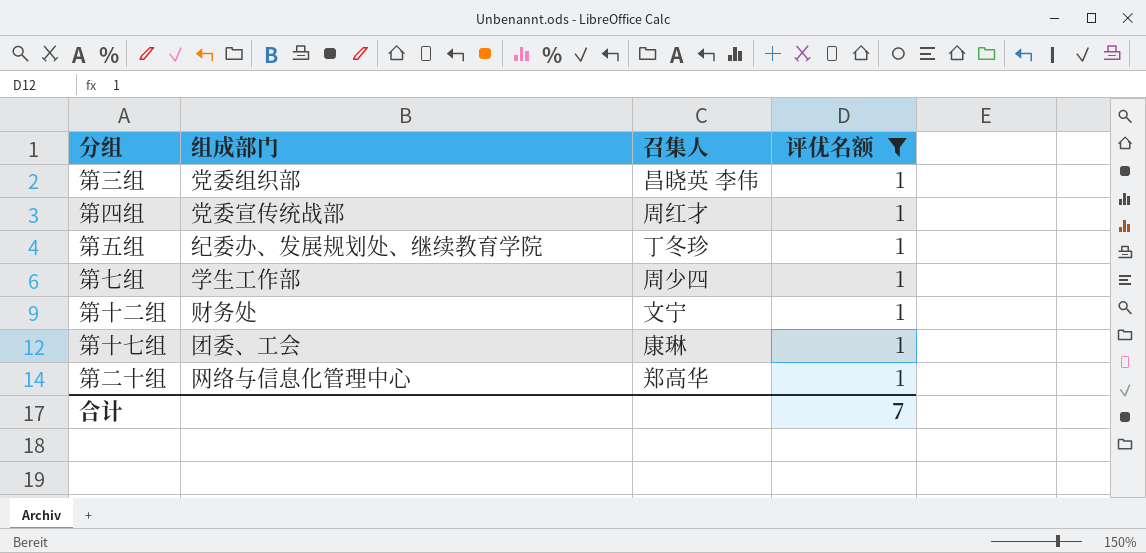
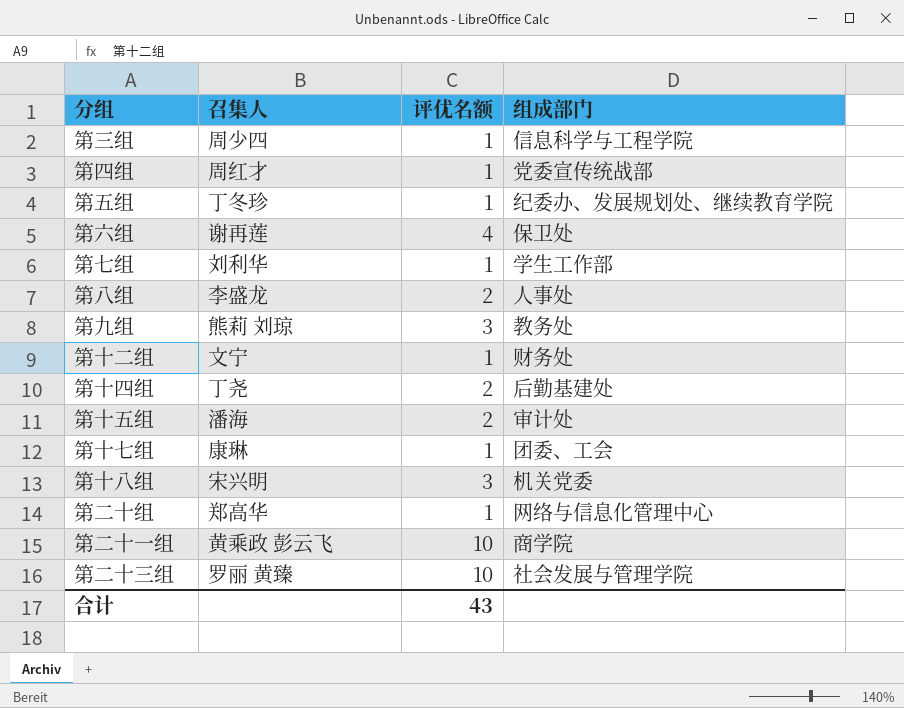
filter: 评优名额 = 1 -> none
column 组成部门 | position: 2 -> 4
第三组 | 召集人: 昌晓英 李伟 -> 周少四
第三组 | 组成部门: 党委组织部 -> 信息科学与工程学院
第七组 | 召集人: 周少四 -> 刘利华
合计 | 评优名额: 7 -> 43

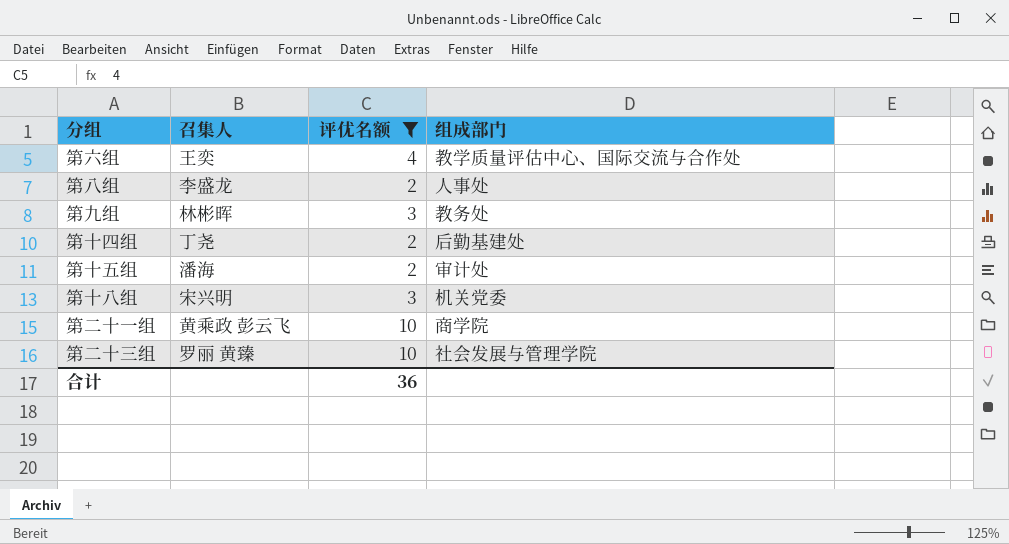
filter: none -> 评优名额 != 1
第六组 | 召集人: 谢再莲 -> 王奕
第六组 | 组成部门: 保卫处 -> 教学质量评估中心、国际交流与合作处
第九组 | 召集人: 熊莉 刘琼 -> 林彬晖
合计 | 评优名额: 43 -> 36

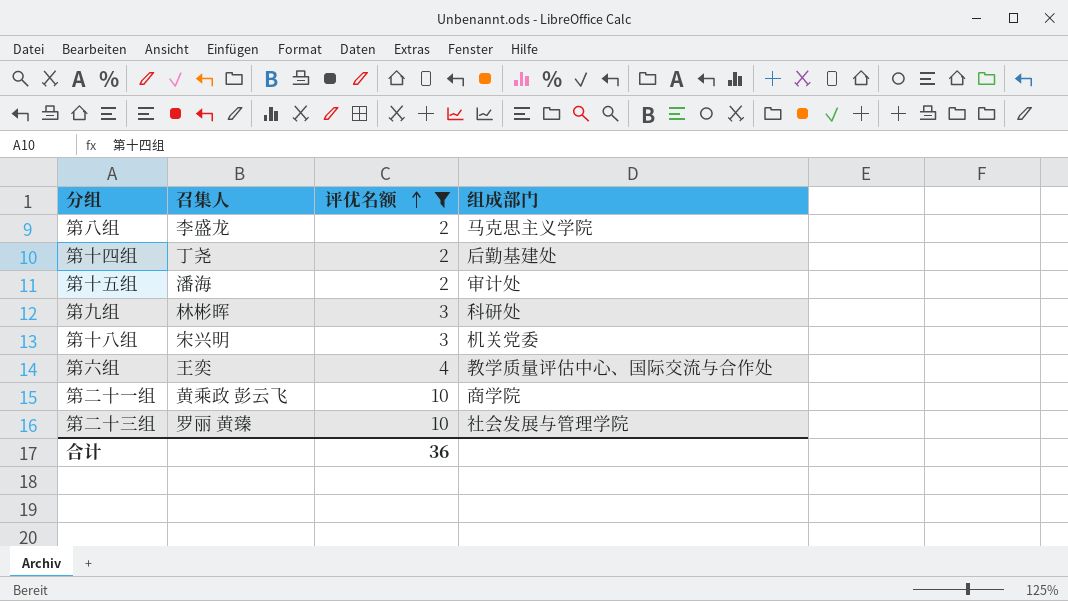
row order: none -> 评优名额 ascending
第八组 | 组成部门: 人事处 -> 马克思主义学院
第九组 | 组成部门: 教务处 -> 科研处

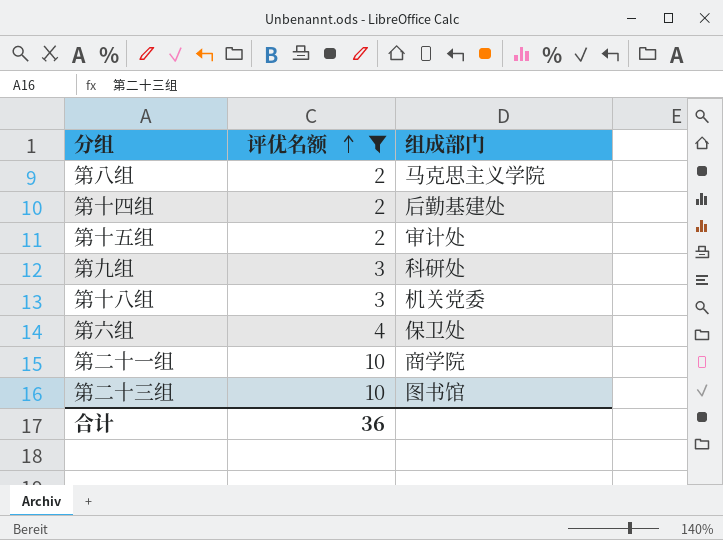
column 召集人 | position: 2 -> none
第六组 | 组成部门: 教学质量评估中心、国际交流与合作处 -> 保卫处
第二十三组 | 组成部门: 社会发展与管理学院 -> 图书馆

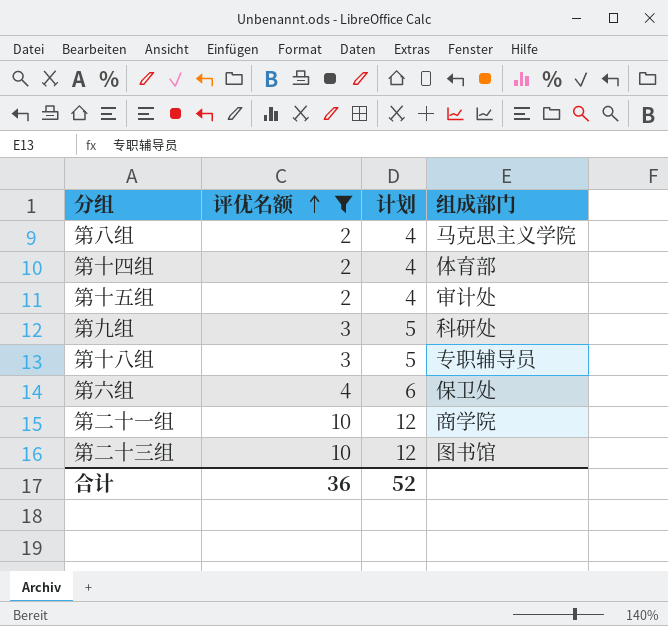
column 计划 | formula: none -> [评优名额] + 2
第十四组 | 组成部门: 后勤基建处 -> 体育部
第十八组 | 组成部门: 机关党委 -> 专职辅导员

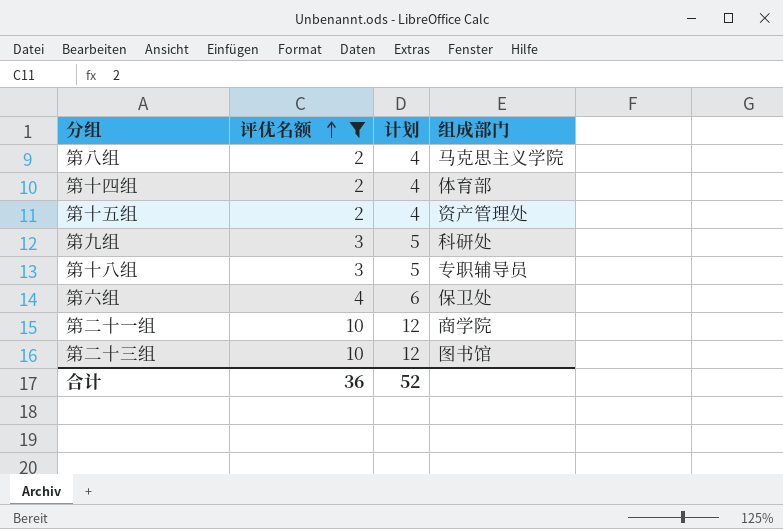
第十五组 | 组成部门: 审计处 -> 资产管理处

